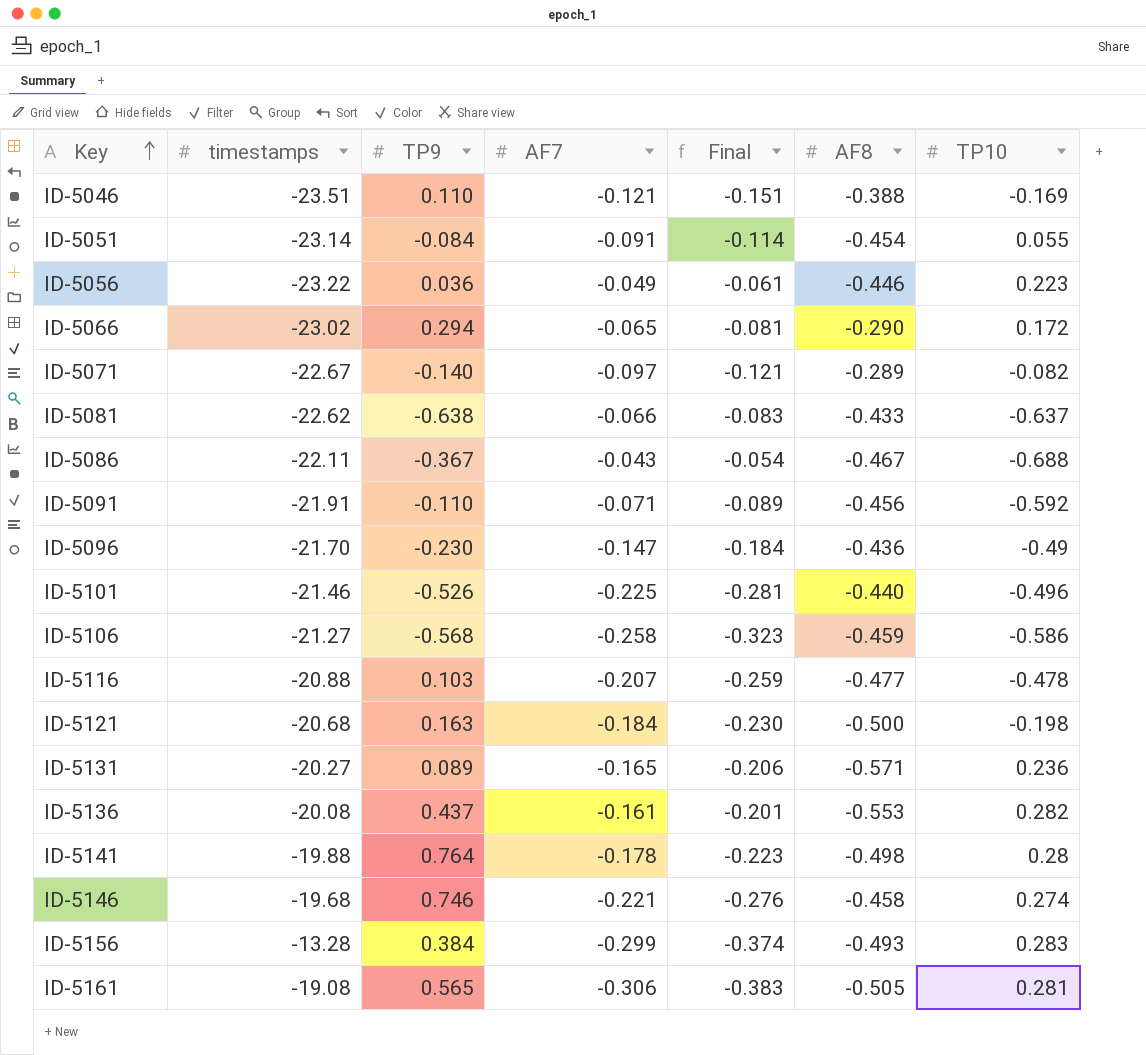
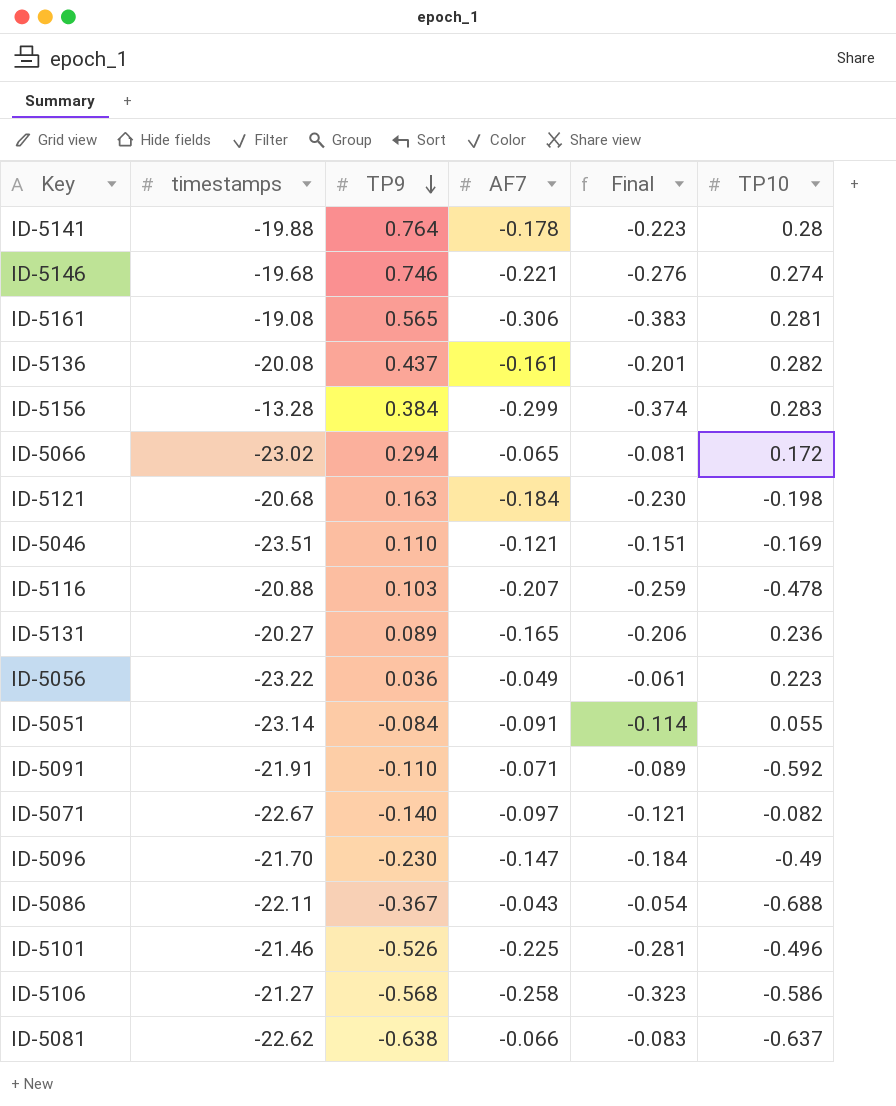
row order: Key ascending -> TP9 descending
column AF8 | position: 6 -> none

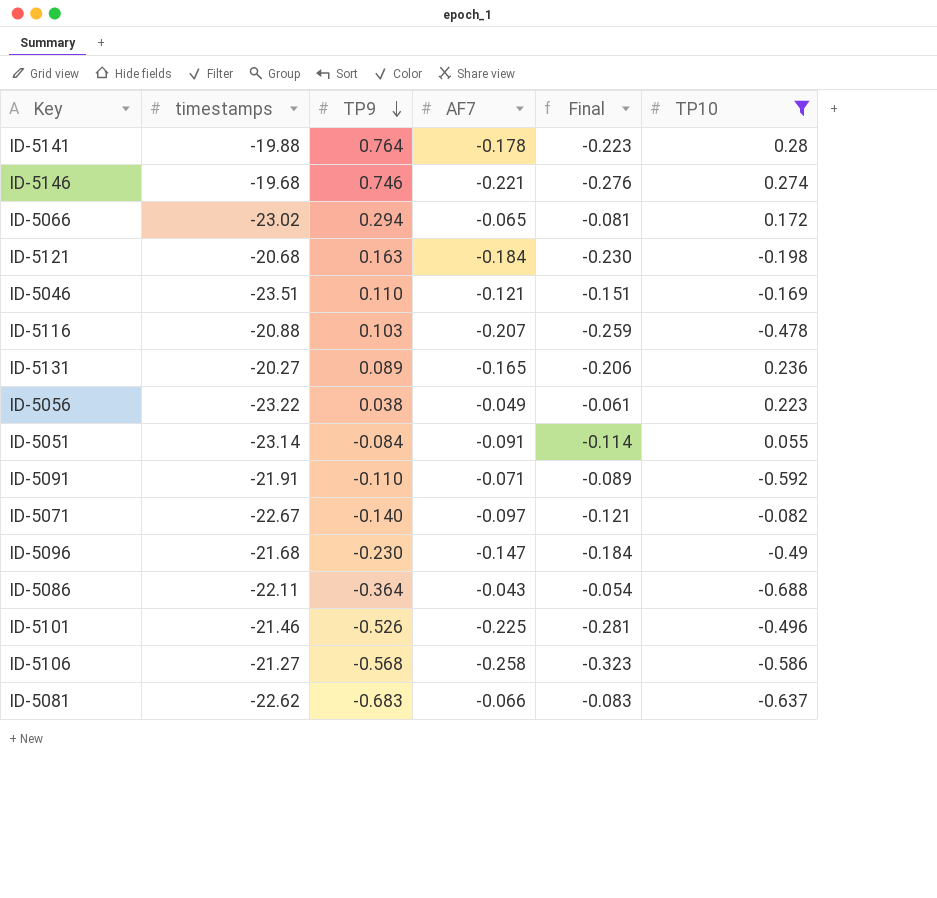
filter: none -> TP10 <= 0.28
ID-5056 | TP9: 0.036 -> 0.038
ID-5096 | timestamps: -21.70 -> -21.68
ID-5086 | TP9: -0.367 -> -0.364
ID-5081 | TP9: -0.638 -> -0.683

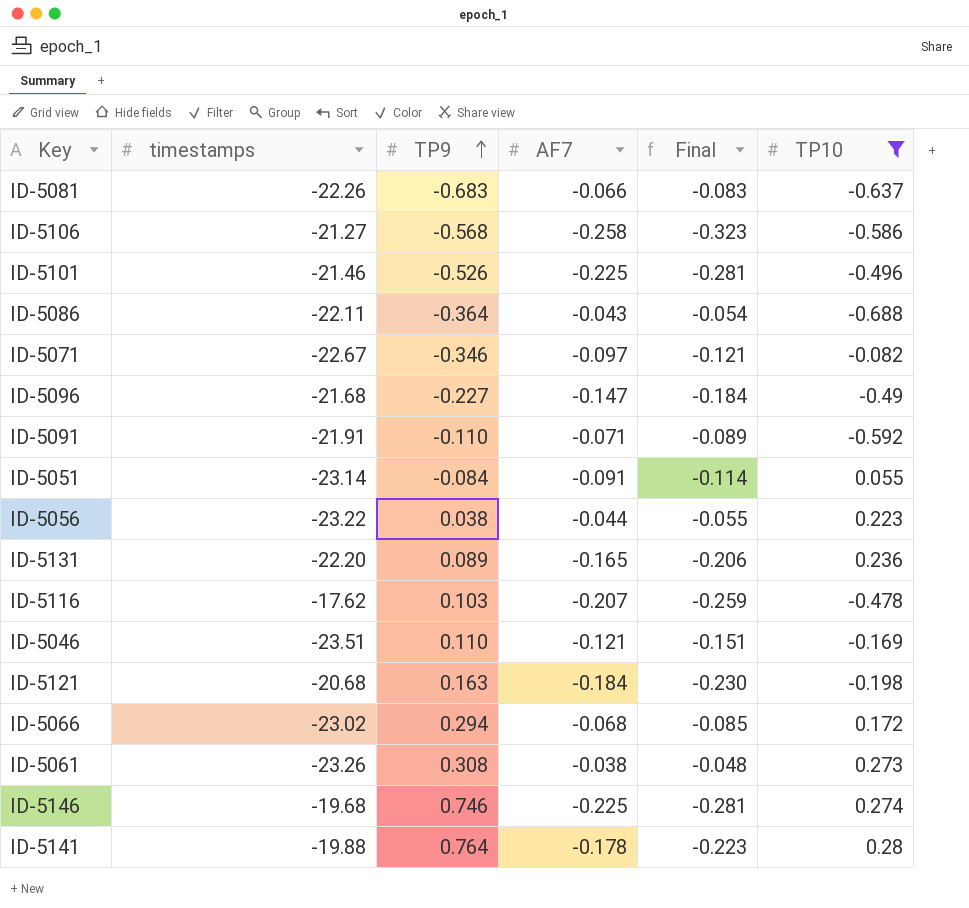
row order: TP9 descending -> TP9 ascending
ID-5081 | timestamps: -22.62 -> -22.26
ID-5071 | TP9: -0.140 -> -0.346
ID-5096 | TP9: -0.230 -> -0.227
ID-5056 | AF7: -0.049 -> -0.044
ID-5056 | Final: -0.061 -> -0.055
ID-5131 | timestamps: -20.27 -> -22.20
ID-5116 | timestamps: -20.88 -> -17.62
ID-5066 | AF7: -0.065 -> -0.068
ID-5066 | Final: -0.081 -> -0.085
row ID-5061: none -> -23.26 | 0.308 | -0.038 | -0.048 | 0.273
ID-5146 | AF7: -0.221 -> -0.225
ID-5146 | Final: -0.276 -> -0.281

